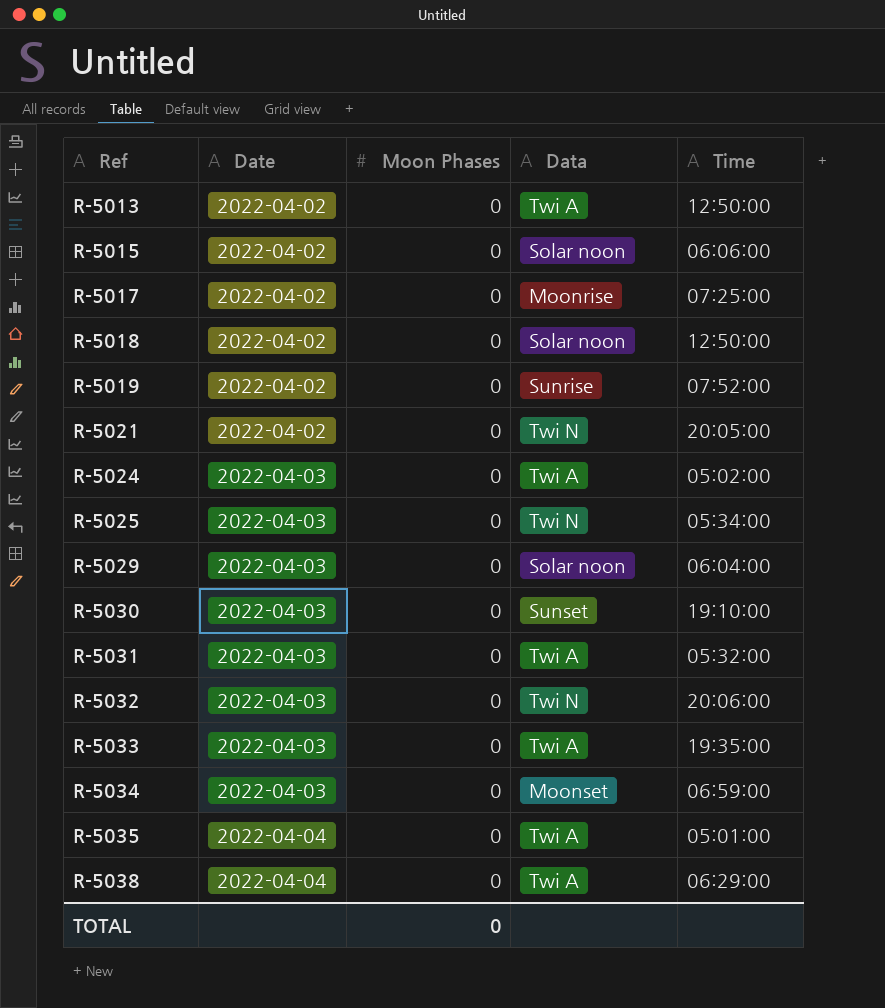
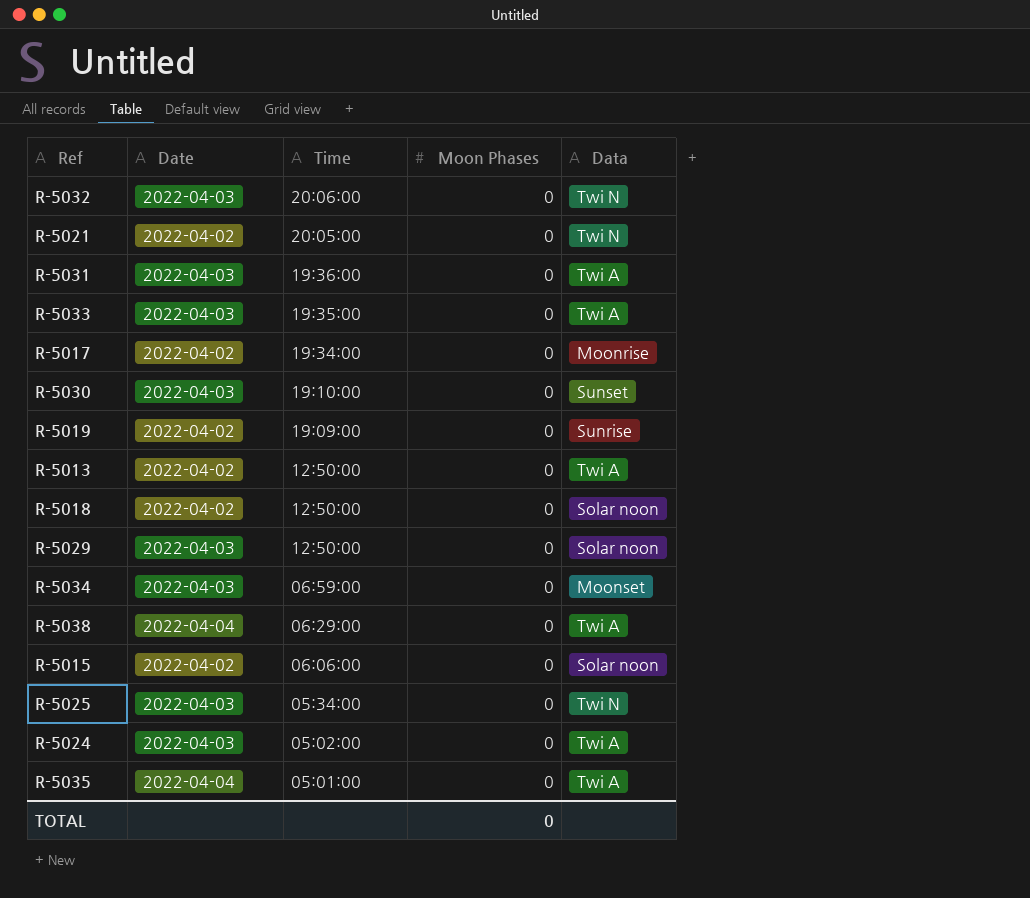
row order: Ref ascending -> Time descending
column Time | position: 5 -> 3
R-5031 | Time: 05:32:00 -> 19:36:00
R-5017 | Time: 07:25:00 -> 19:34:00
R-5019 | Time: 07:52:00 -> 19:09:00
R-5029 | Time: 06:04:00 -> 12:50:00

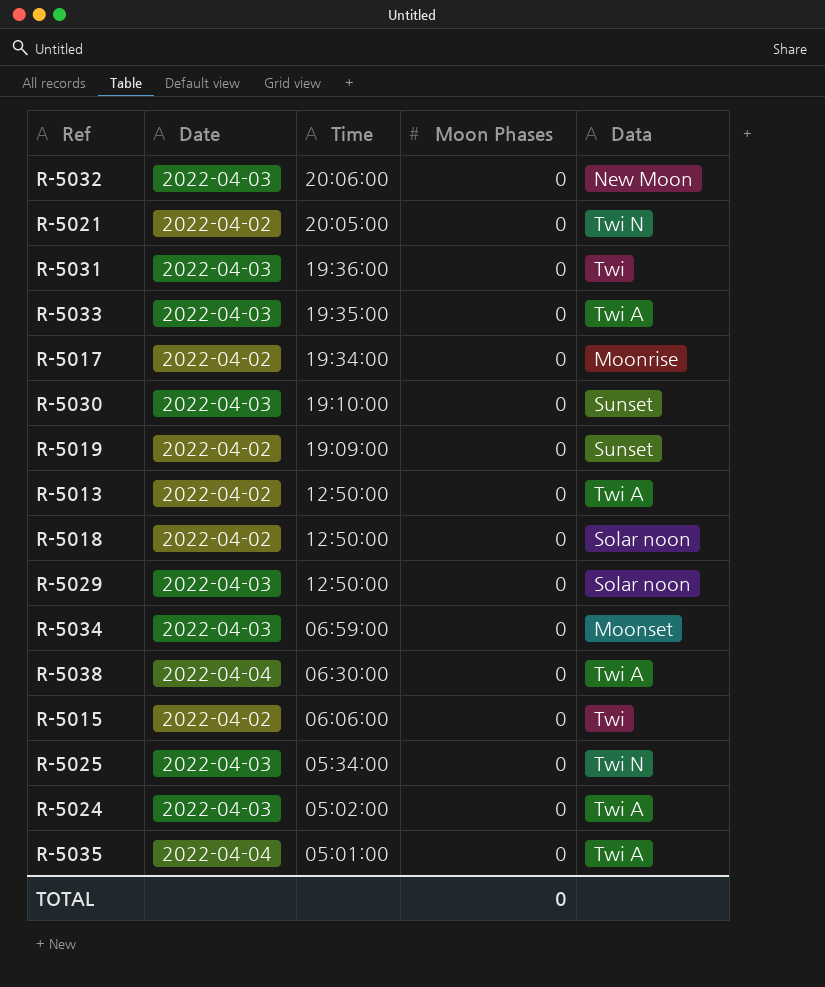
R-5032 | Data: Twi N -> New Moon
R-5031 | Data: Twi A -> Twi
R-5019 | Data: Sunrise -> Sunset
R-5038 | Time: 06:29:00 -> 06:30:00
R-5015 | Data: Solar noon -> Twi

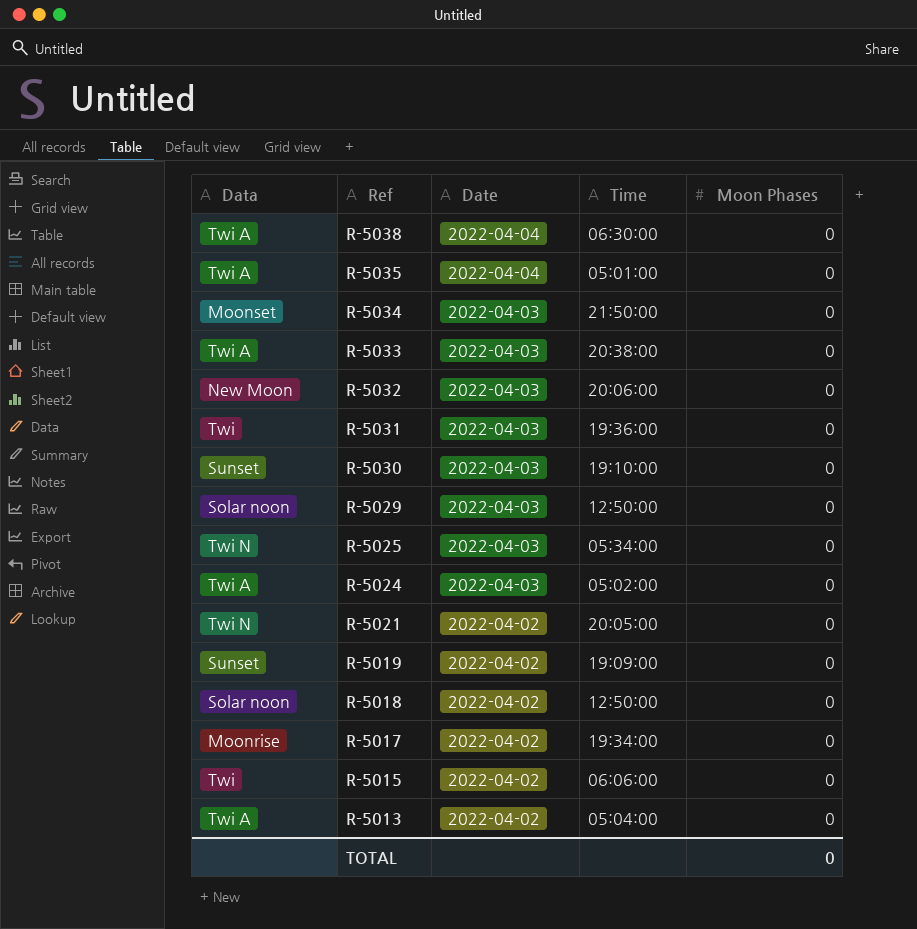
row order: Time descending -> Ref descending
column Data | position: 5 -> 1
R-5034 | Time: 06:59:00 -> 21:50:00
R-5033 | Time: 19:35:00 -> 20:38:00
R-5013 | Time: 12:50:00 -> 05:04:00

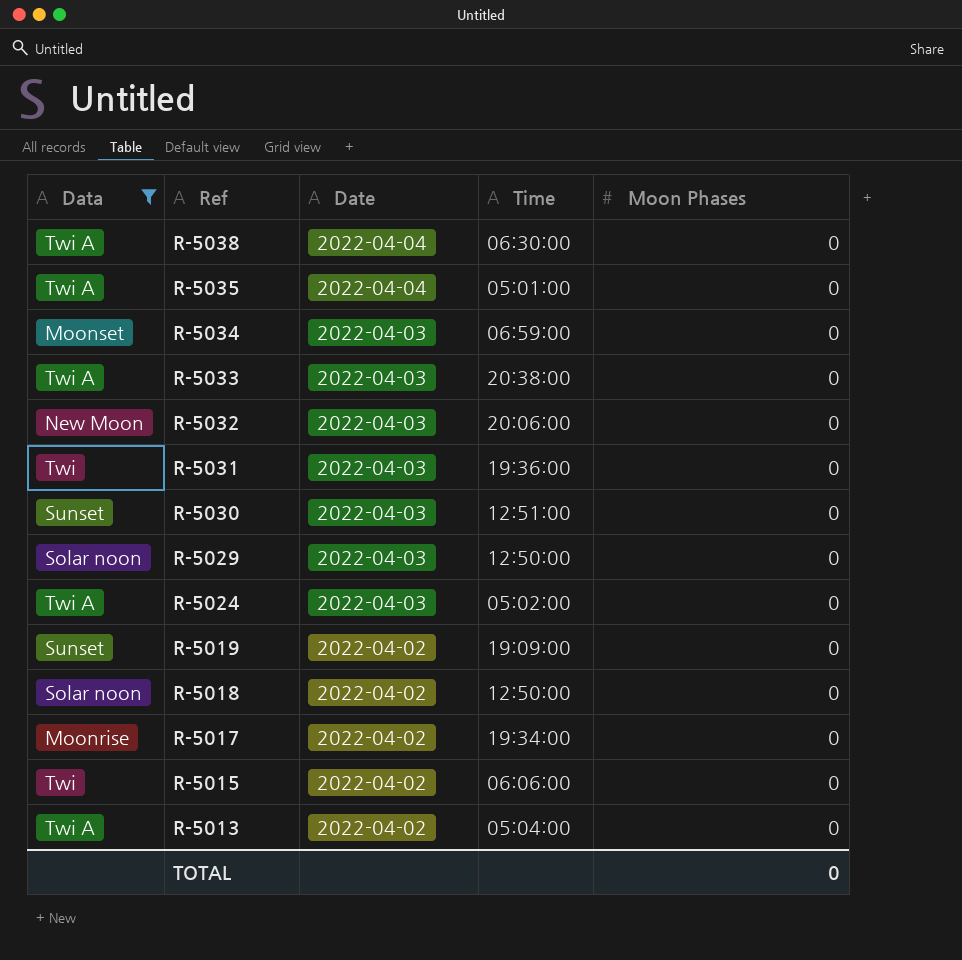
filter: none -> Data != Twi N
R-5034 | Time: 21:50:00 -> 06:59:00
R-5030 | Time: 19:10:00 -> 12:51:00

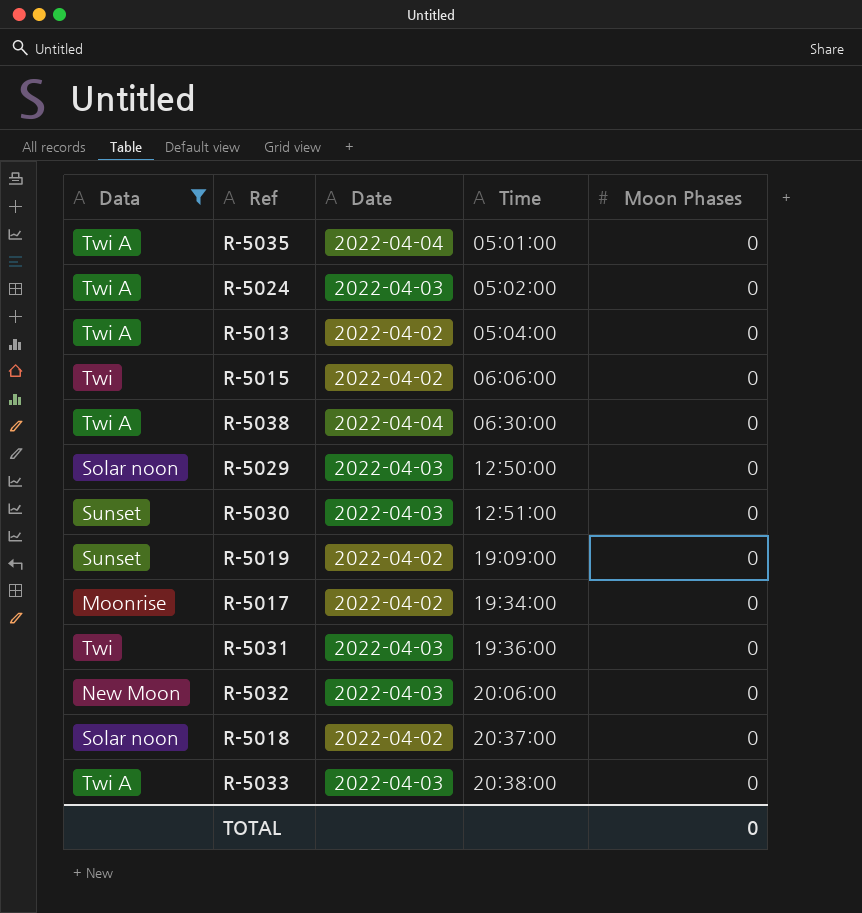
row order: Ref descending -> Time ascending
row R-5034: Moonset | 2022-04-03 | 06:59:00 | 0 -> none
R-5018 | Time: 12:50:00 -> 20:37:00

